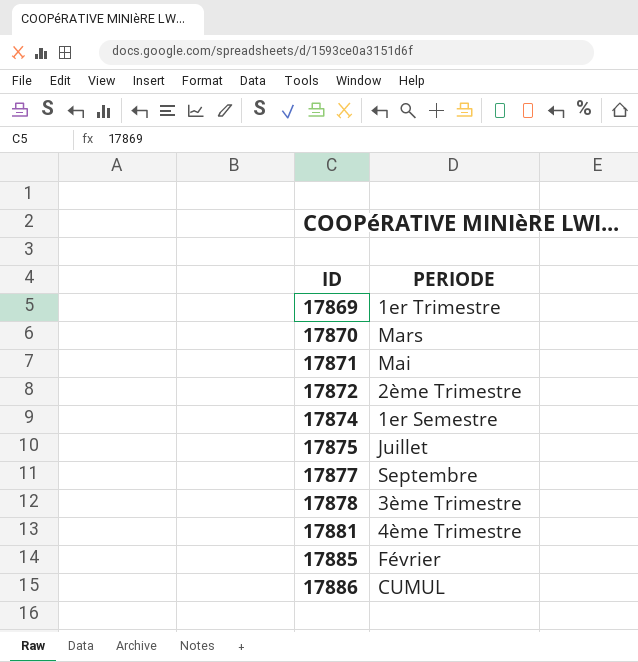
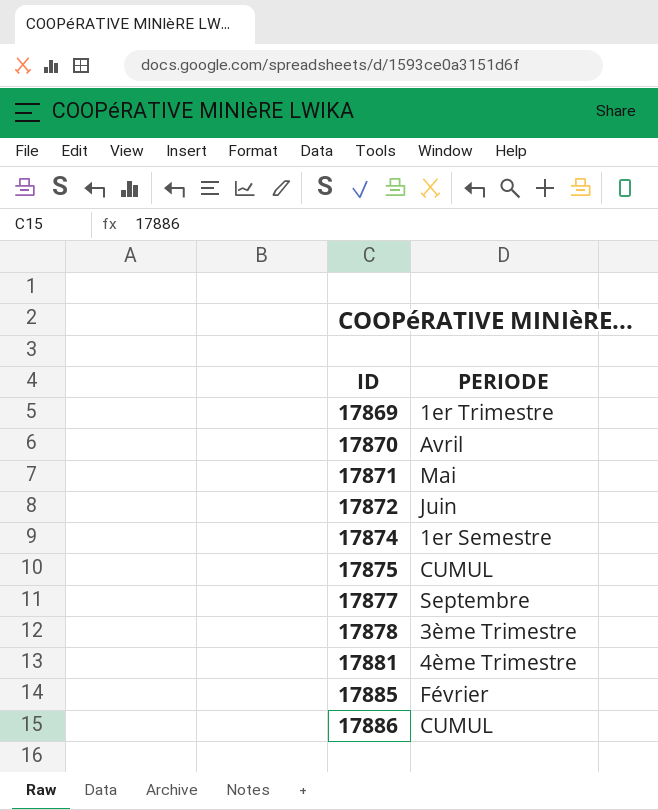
17870 | PERIODE: Mars -> Avril
17872 | PERIODE: 2ème Trimestre -> Juin
17875 | PERIODE: Juillet -> CUMUL

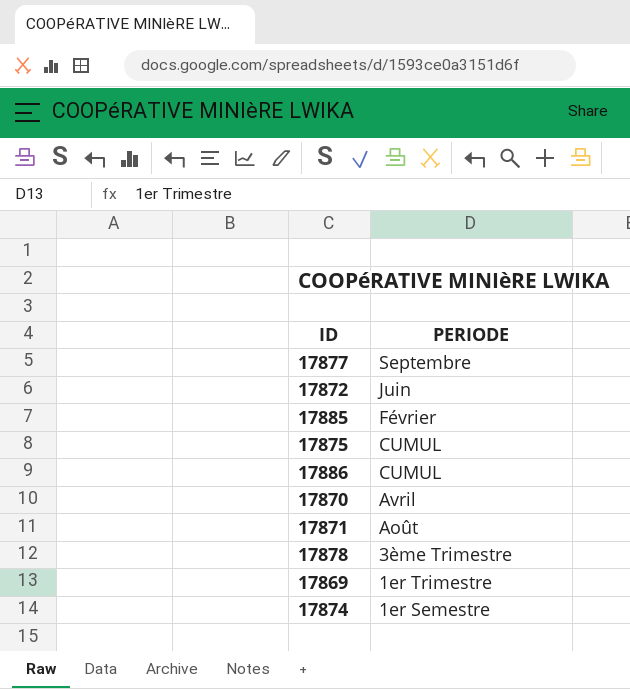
row order: ID ascending -> PERIODE descending
row 17881: 4ème Trimestre -> none
17871 | PERIODE: Mai -> Août

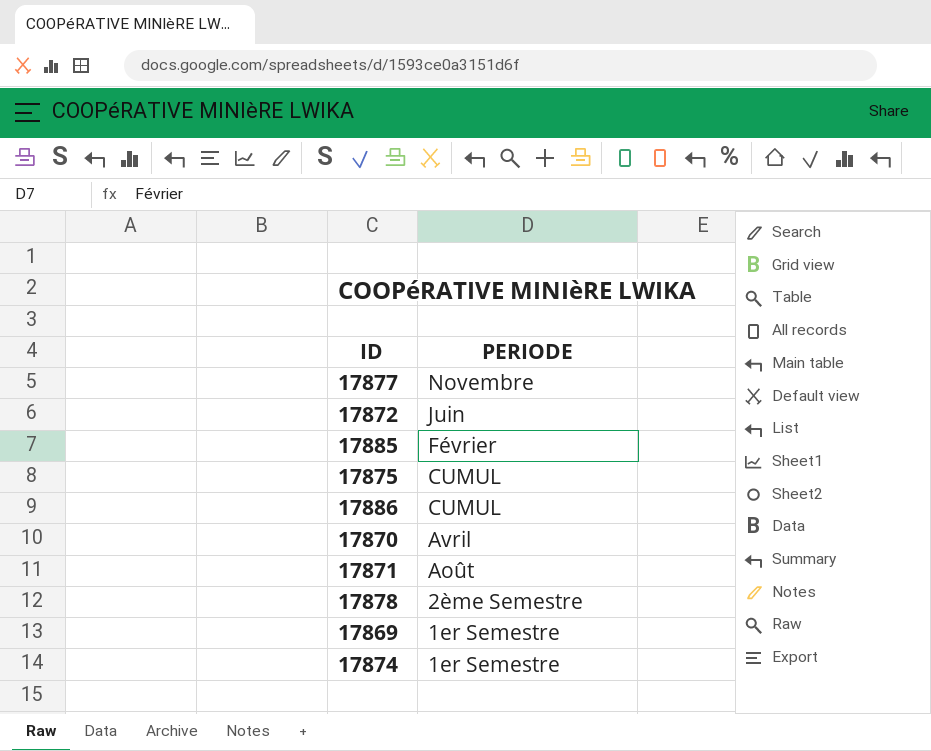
17877 | PERIODE: Septembre -> Novembre
17878 | PERIODE: 3ème Trimestre -> 2ème Semestre
17869 | PERIODE: 1er Trimestre -> 1er Semestre

